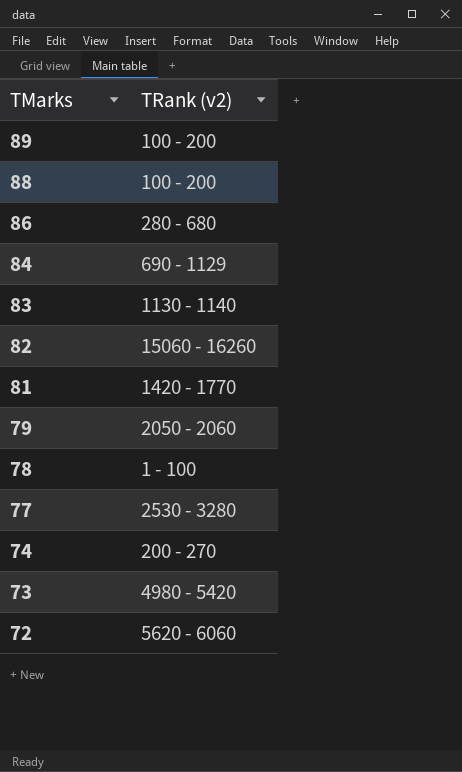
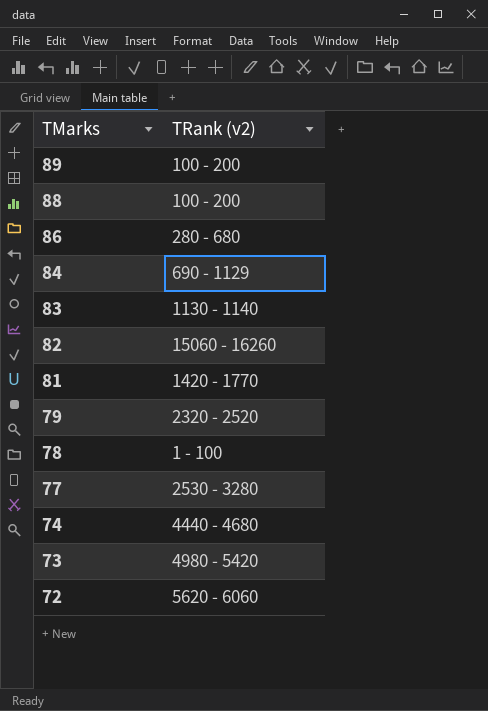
79 | TRank (v2): 2050 - 2060 -> 2320 - 2520
74 | TRank (v2): 200 - 270 -> 4440 - 4680

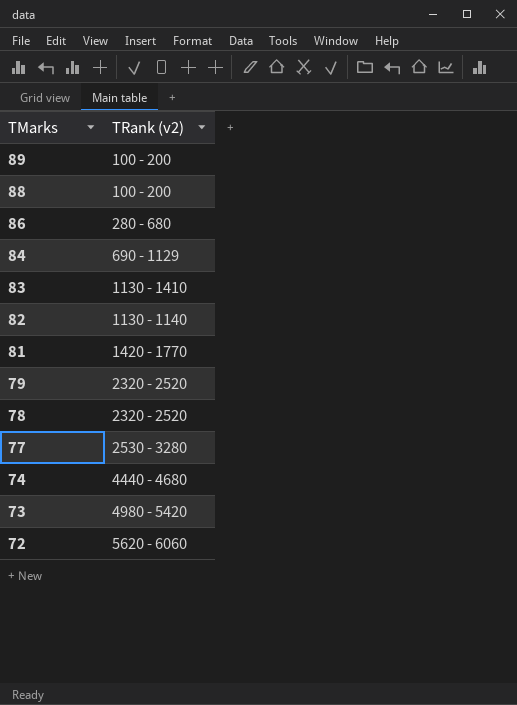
83 | TRank (v2): 1130 - 1140 -> 1130 - 1410
82 | TRank (v2): 15060 - 16260 -> 1130 - 1140
78 | TRank (v2): 1 - 100 -> 2320 - 2520

